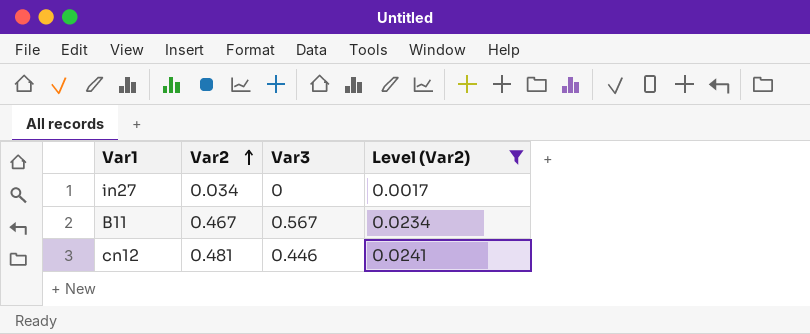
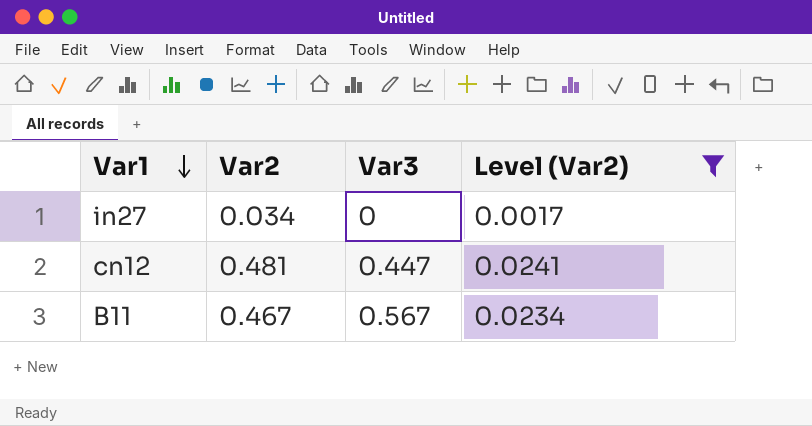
row order: Var2 ascending -> Var1 descending
cn12 | Var3: 0.446 -> 0.447

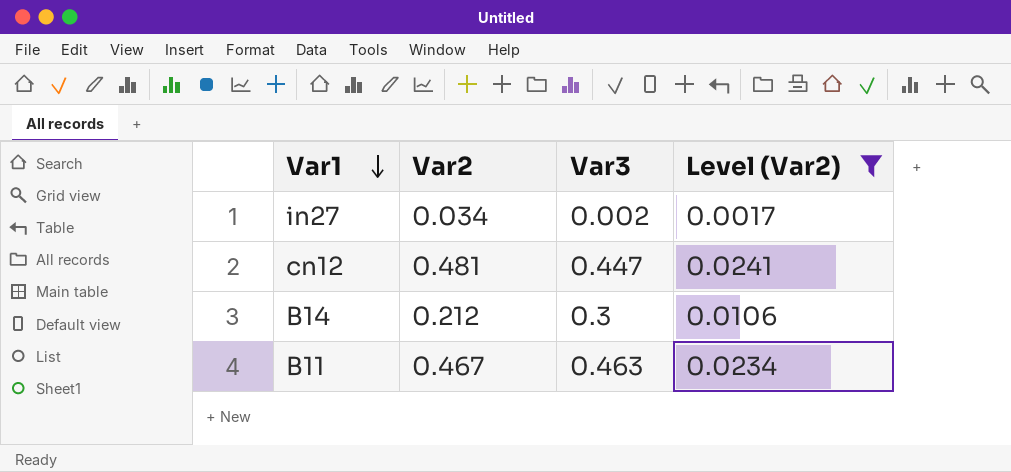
in27 | Var3: 0 -> 0.002
row B14: none -> 0.212 | 0.3 | 0.0106
B11 | Var3: 0.567 -> 0.463

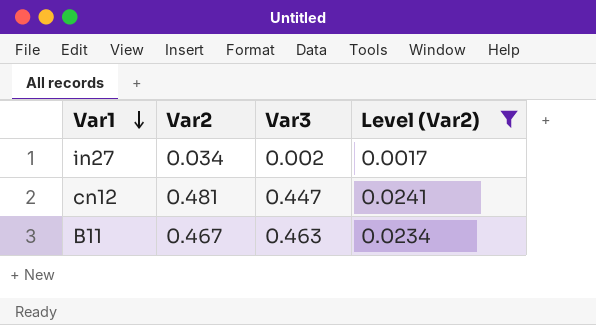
row B14: 0.212 | 0.3 | 0.0106 -> none

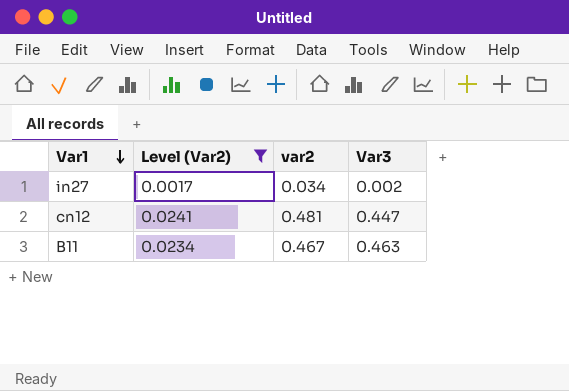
column Level (Var2) | position: 4 -> 2
column name: Var2 -> var2

